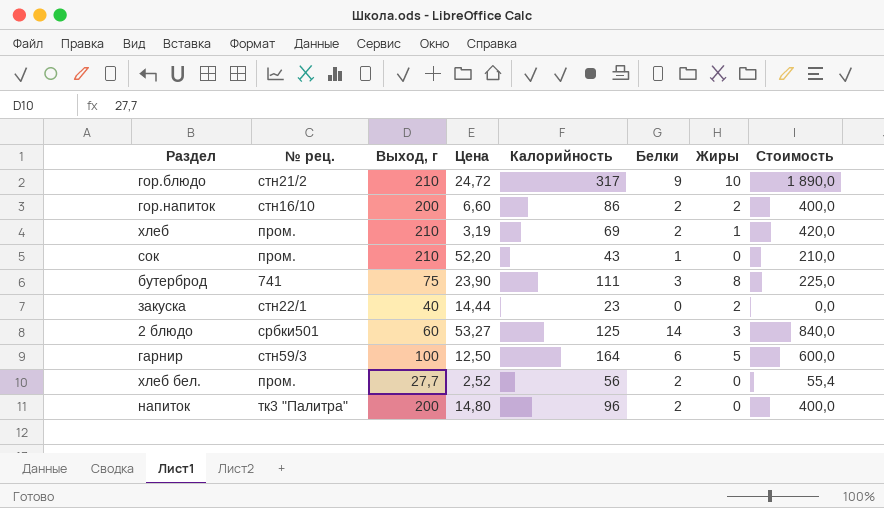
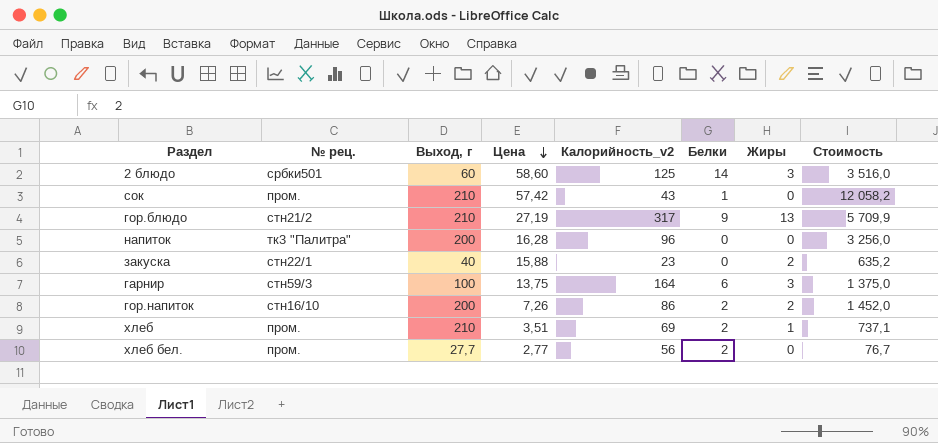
row order: none -> Цена descending
column name: Калорийность -> Калорийность_v2
column Стоимость | formula: [Выход, г] * [Белки] -> [Выход, г] * [Цена]
row бутерброд: 741 | 75 | 23,90 | 111 | 3 | 8 | 225,0 -> none
2 блюдо | Цена: 53,27 -> 58,60
сок | Цена: 52,20 -> 57,42
гор.блюдо | Цена: 24,72 -> 27,19
гор.блюдо | Жиры: 10 -> 13
напиток | Цена: 14,80 -> 16,28
напиток | Белки: 2 -> 0
закуска | Цена: 14,44 -> 15,88
гарнир | Цена: 12,50 -> 13,75
гарнир | Жиры: 5 -> 3
гор.напиток | Цена: 6,60 -> 7,26
хлеб | Цена: 3,19 -> 3,51
хлеб бел. | Цена: 2,52 -> 2,77

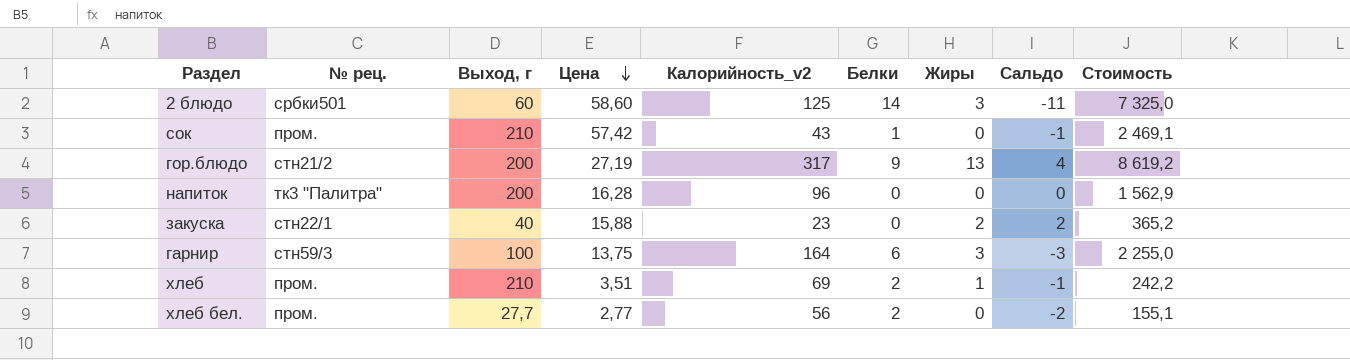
column Сальдо | formula: none -> [Жиры] - [Белки]
column Стоимость | formula: [Выход, г] * [Цена] -> [Цена] * [Калорийность_v2]
row гор.напиток: стн16/10 | 200 | 7,26 | 86 | 2 | 2 | 1 452,0 -> none
гор.блюдо | Выход, г: 210 -> 200

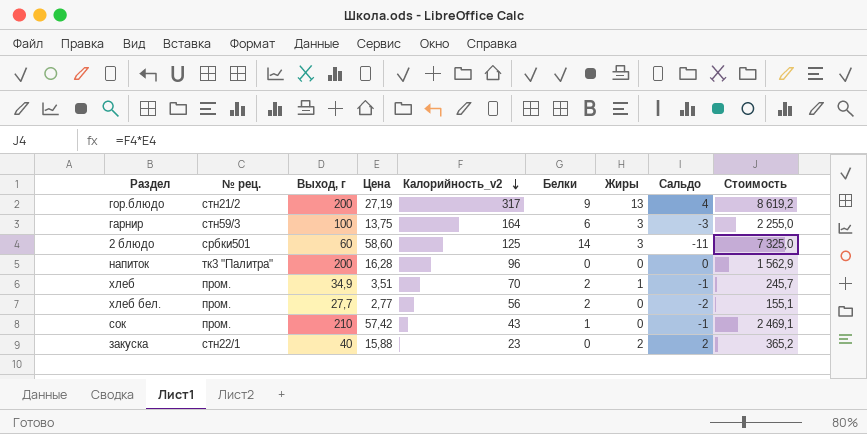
row order: Цена descending -> Калорийность_v2 descending
хлеб | Выход, г: 210 -> 34,9
хлеб | Калорийность_v2: 69 -> 70
хлеб | Стоимость: 242,2 -> 245,7

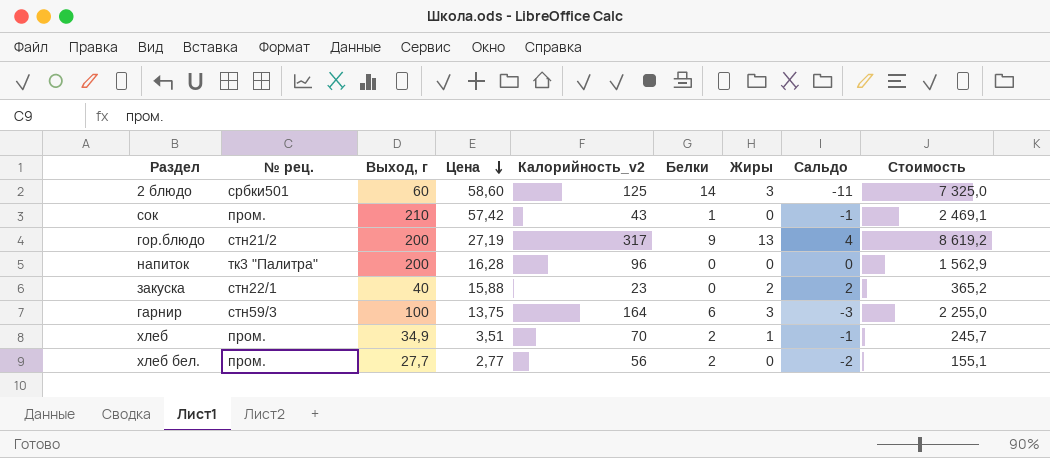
row order: Калорийность_v2 descending -> Цена descending

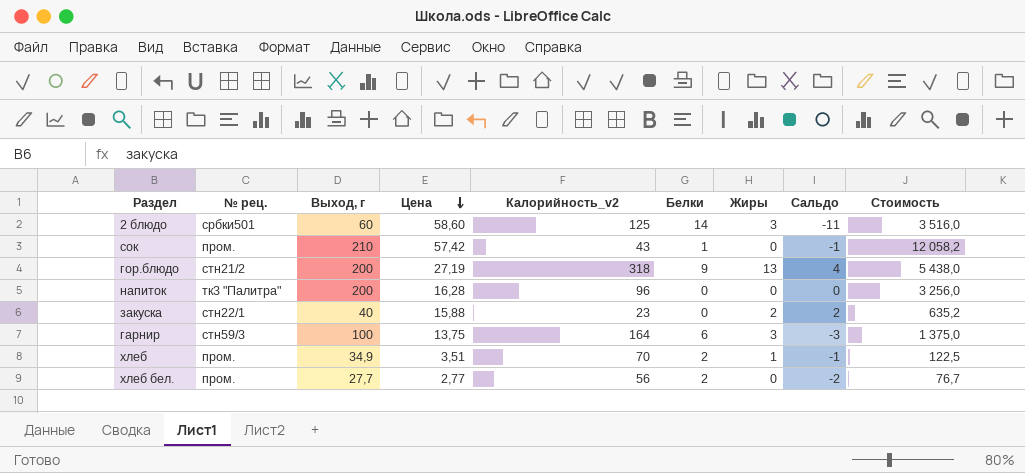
column Стоимость | formula: [Цена] * [Калорийность_v2] -> [Выход, г] * [Цена]
гор.блюдо | Калорийность_v2: 317 -> 318

